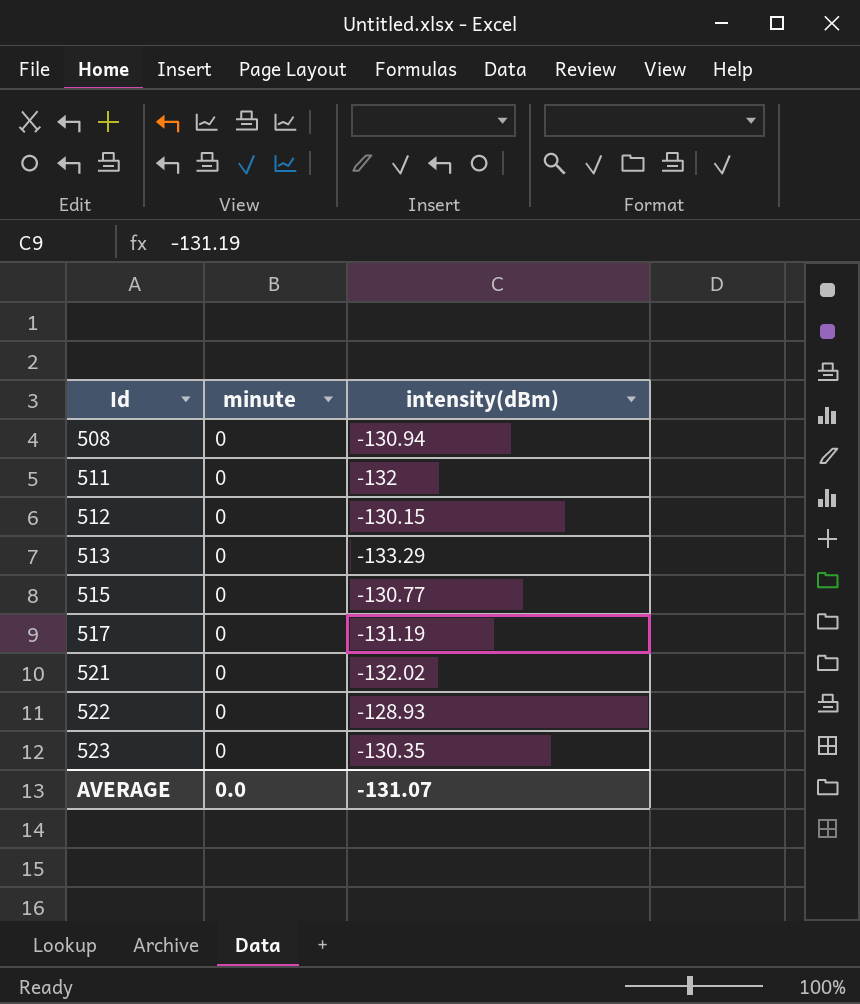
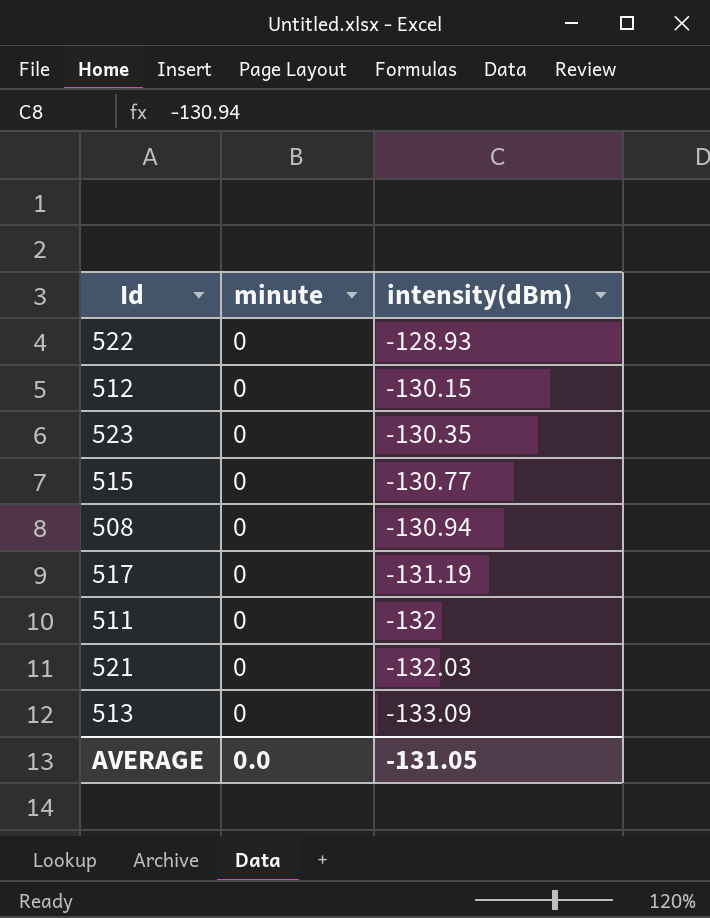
row order: Id ascending -> intensity(dBm) descending
521 | intensity(dBm): -132.02 -> -132.03
513 | intensity(dBm): -133.29 -> -133.09
AVERAGE | intensity(dBm): -131.07 -> -131.05

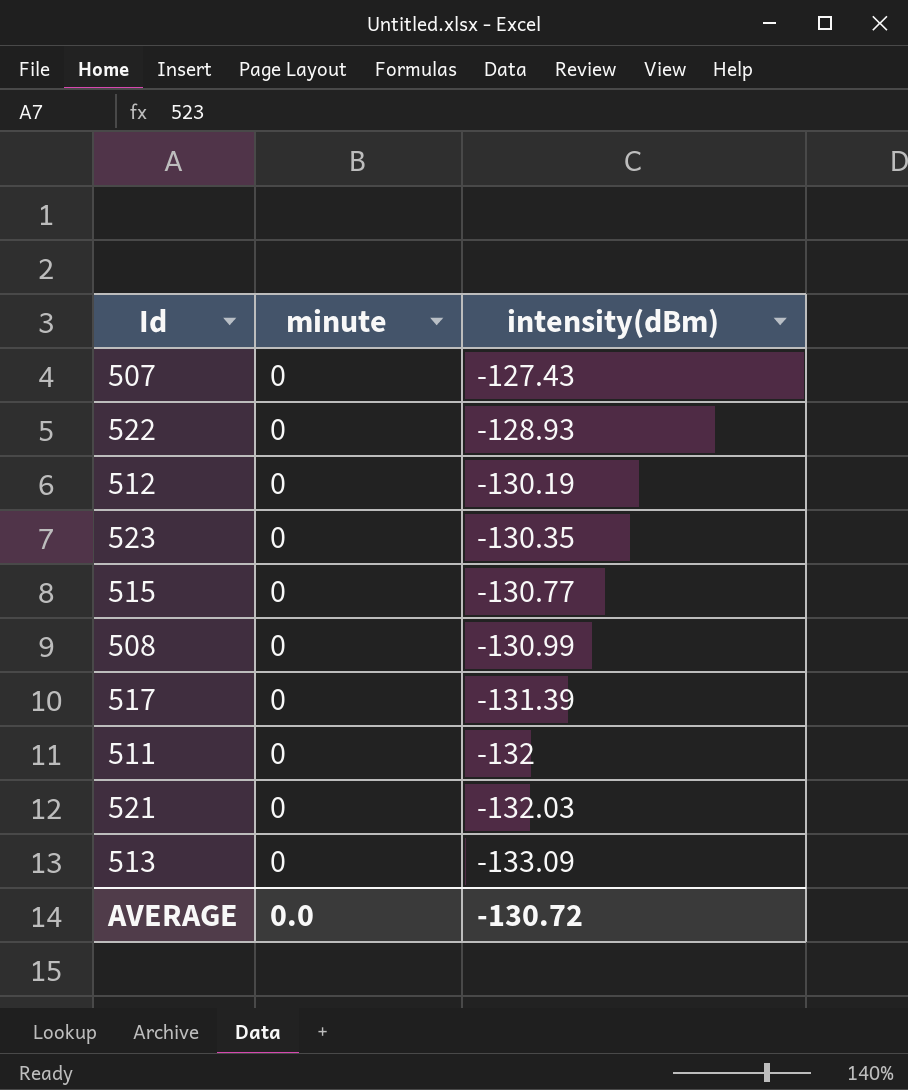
row 507: none -> 0 | -127.43
512 | intensity(dBm): -130.15 -> -130.19
508 | intensity(dBm): -130.94 -> -130.99
517 | intensity(dBm): -131.19 -> -131.39
AVERAGE | intensity(dBm): -131.05 -> -130.72

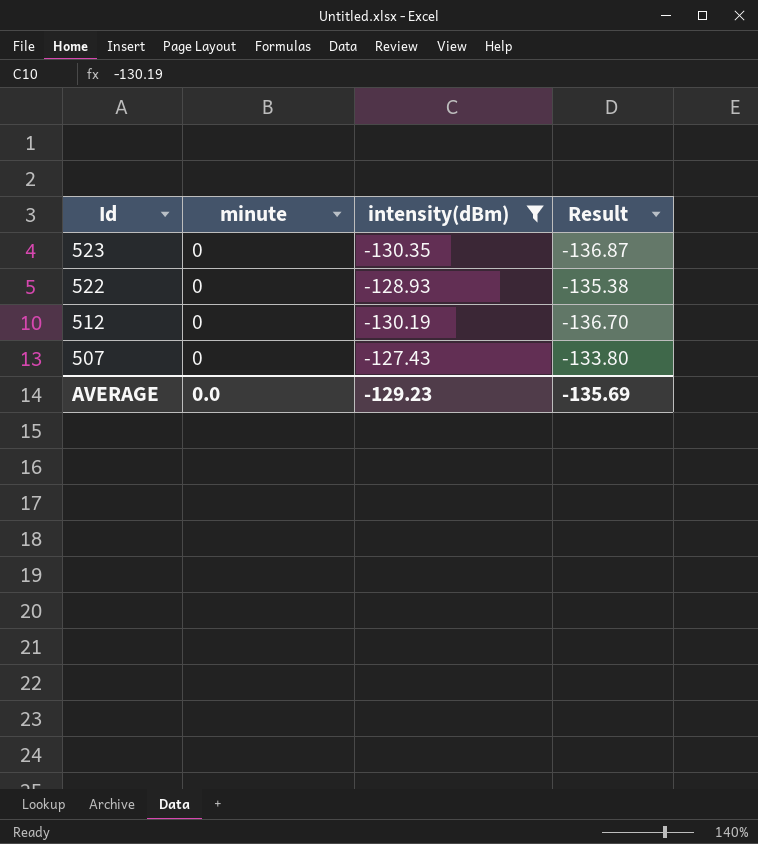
filter: none -> intensity(dBm) >= -130.35
row order: intensity(dBm) descending -> Id descending
column Result | formula: none -> [intensity(dBm)] * 1.05
AVERAGE | intensity(dBm): -130.72 -> -129.23

